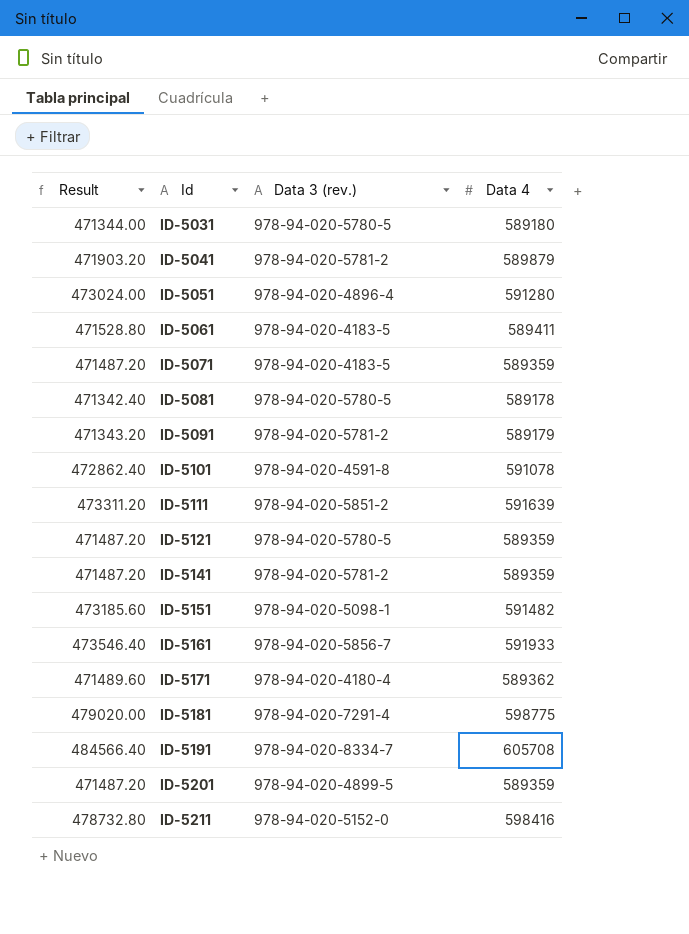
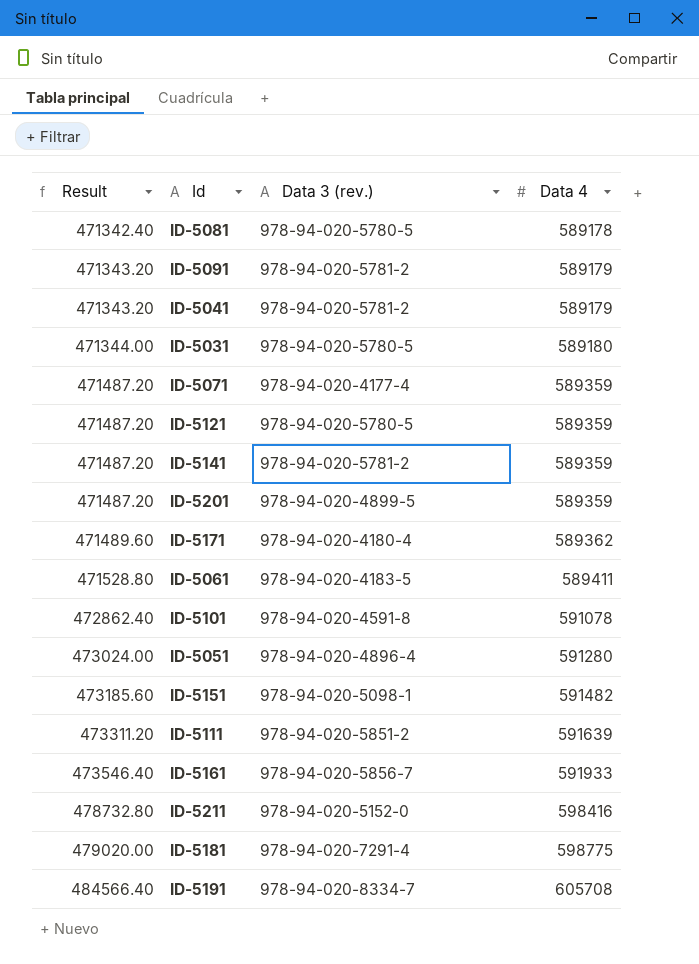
row order: Id ascending -> Result ascending
ID-5041 | Result: 471903.20 -> 471343.20
ID-5041 | Data 4: 589879 -> 589179
ID-5071 | Data 3 (rev.): 978-94-020-4183-5 -> 978-94-020-4177-4

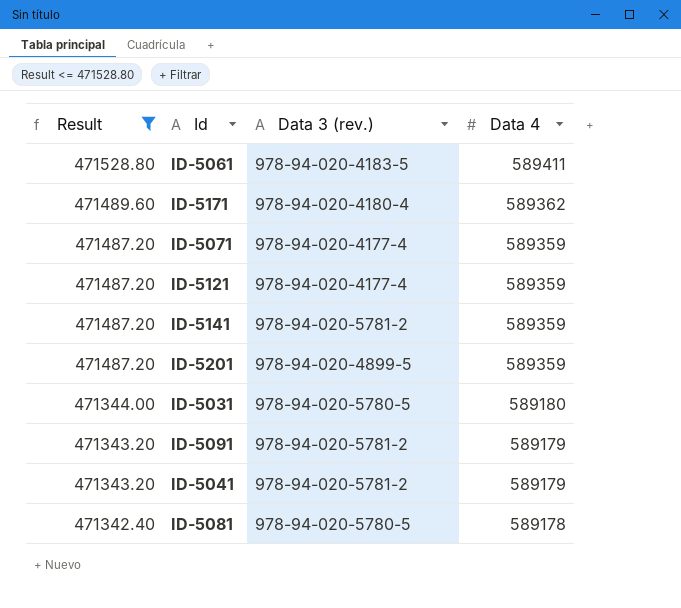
filter: none -> Result <= 471528.80
row order: Result ascending -> Result descending
ID-5121 | Data 3 (rev.): 978-94-020-5780-5 -> 978-94-020-4177-4

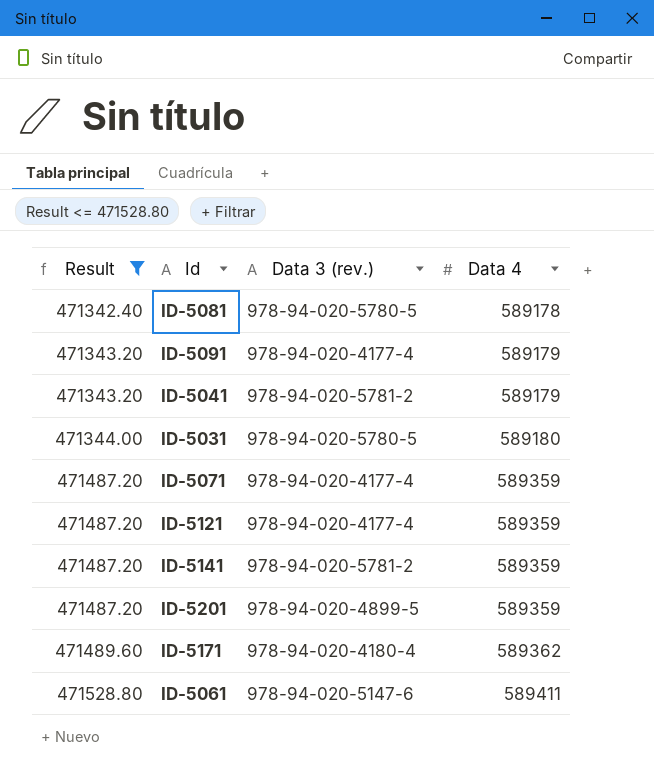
row order: Result descending -> Result ascending
ID-5091 | Data 3 (rev.): 978-94-020-5781-2 -> 978-94-020-4177-4
ID-5061 | Data 3 (rev.): 978-94-020-4183-5 -> 978-94-020-5147-6

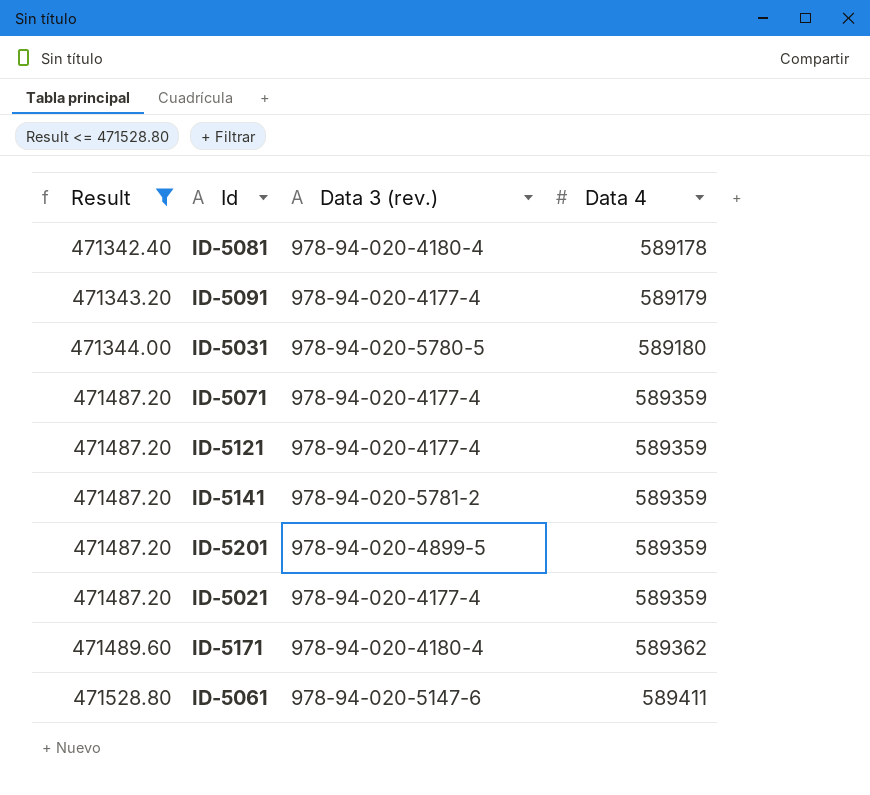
row ID-5041: 471343.20 | 978-94-020-5781-2 | 589179 -> none
ID-5081 | Data 3 (rev.): 978-94-020-5780-5 -> 978-94-020-4180-4
row ID-5021: none -> 471487.20 | 978-94-020-4177-4 | 589359

